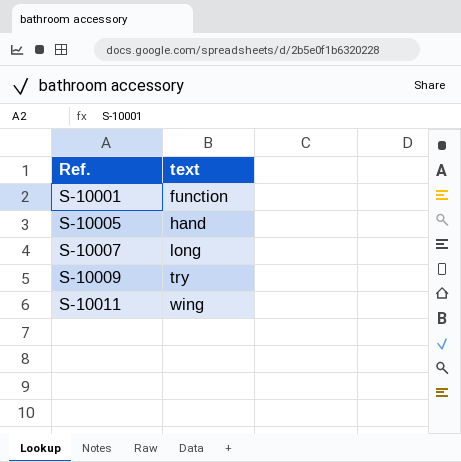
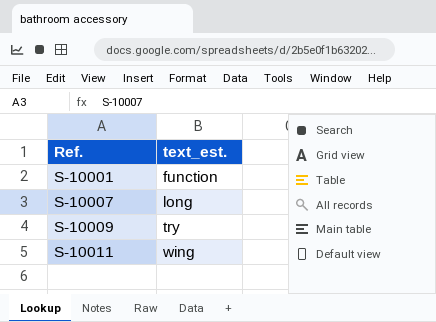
column name: text -> text_est.
row S-10005: hand -> none

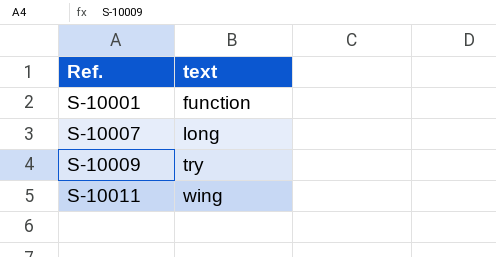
column name: text_est. -> text

